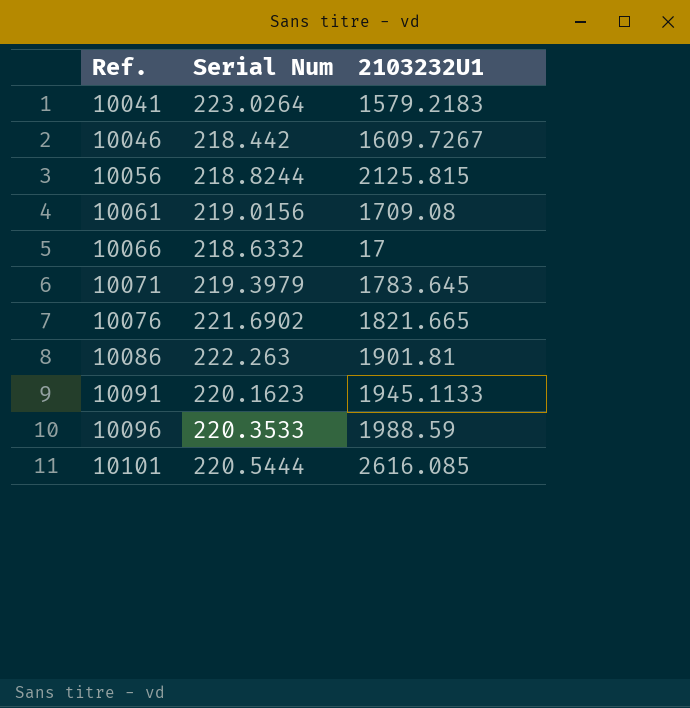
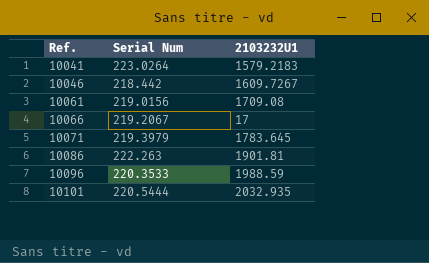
row 10056: 218.8244 | 2125.815 -> none
row 10076: 221.6902 | 1821.665 -> none
row 10091: 220.1623 | 1945.1133 -> none
10066 | Serial Num: 218.6332 -> 219.2067
10101 | 2103232U1: 2616.085 -> 2032.935

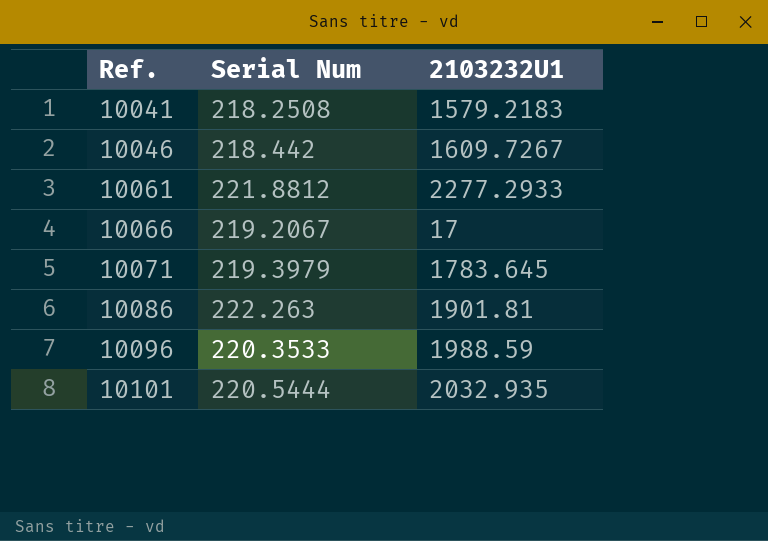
10041 | Serial Num: 223.0264 -> 218.2508
10061 | Serial Num: 219.0156 -> 221.8812
10061 | 2103232U1: 1709.08 -> 2277.2933

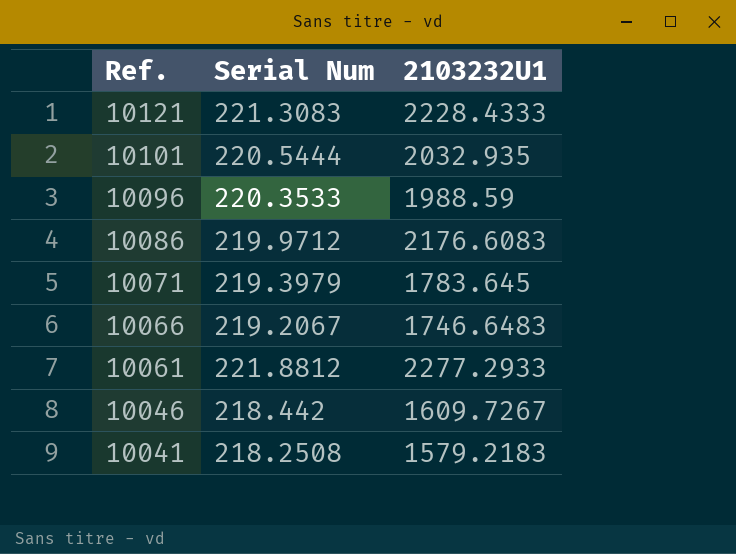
row order: Ref. ascending -> Ref. descending
row 10121: none -> 221.3083 | 2228.4333
10086 | Serial Num: 222.263 -> 219.9712
10086 | 2103232U1: 1901.81 -> 2176.6083
10066 | 2103232U1: 17 -> 1746.6483

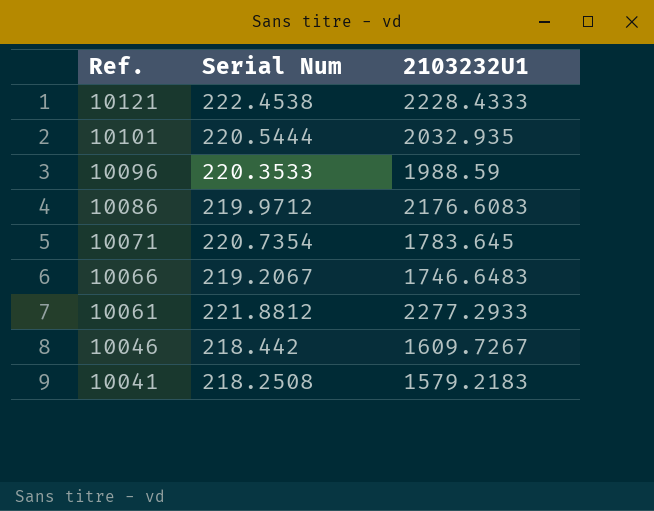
10121 | Serial Num: 221.3083 -> 222.4538
10071 | Serial Num: 219.3979 -> 220.7354

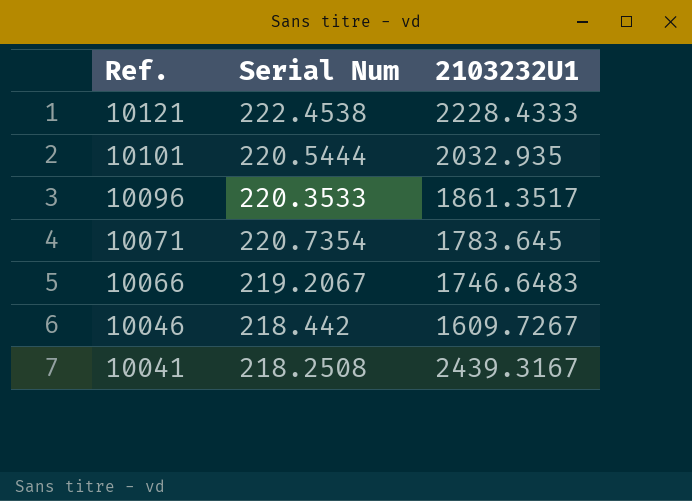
row 10086: 219.9712 | 2176.6083 -> none
row 10061: 221.8812 | 2277.2933 -> none
10096 | 2103232U1: 1988.59 -> 1861.3517
10041 | 2103232U1: 1579.2183 -> 2439.3167

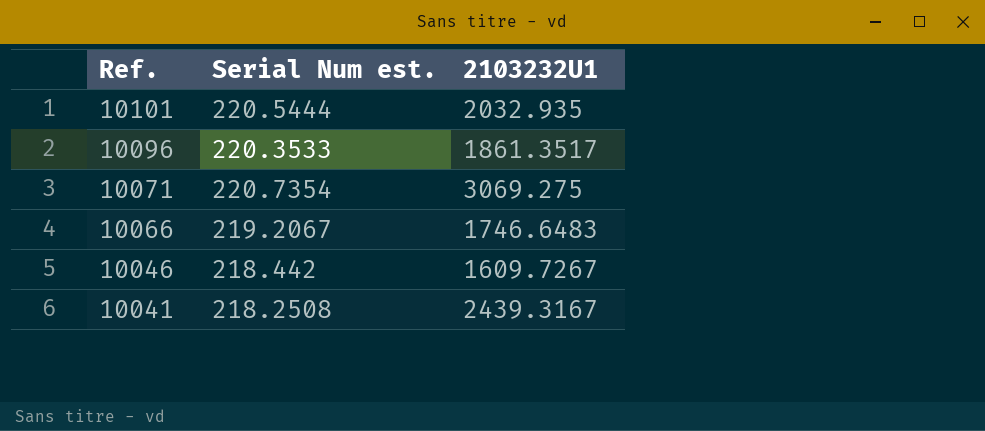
column name: Serial Num -> Serial Num est.
row 10121: 222.4538 | 2228.4333 -> none
10071 | 2103232U1: 1783.645 -> 3069.275

